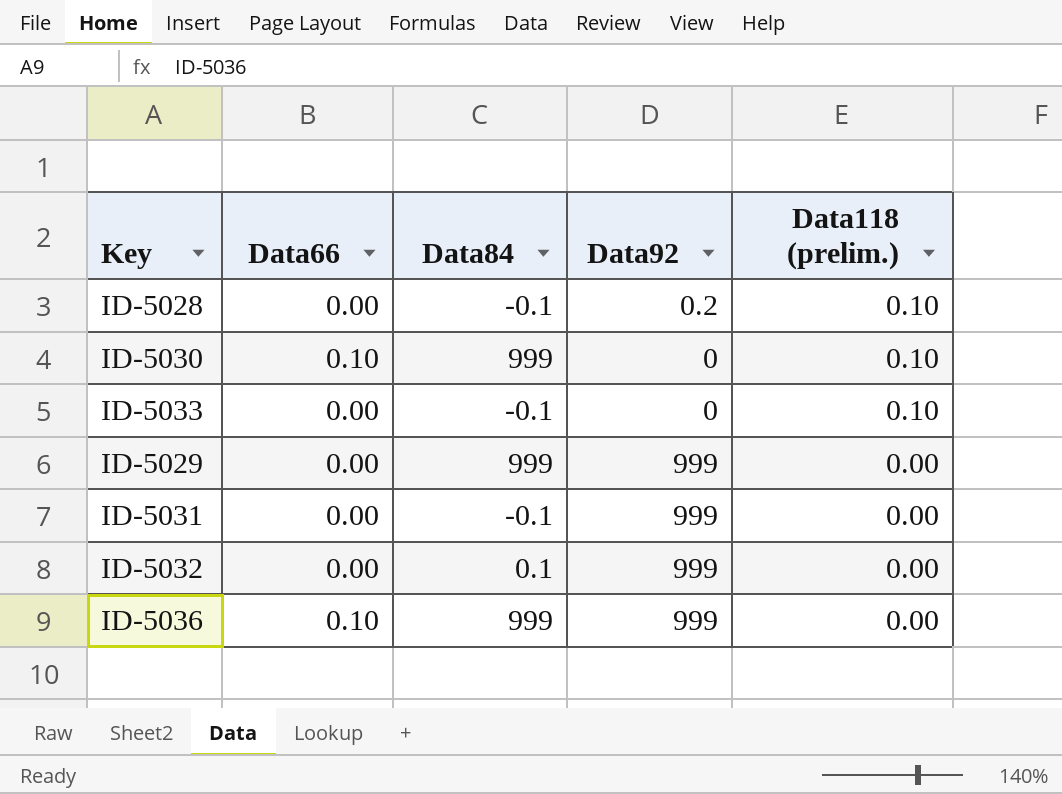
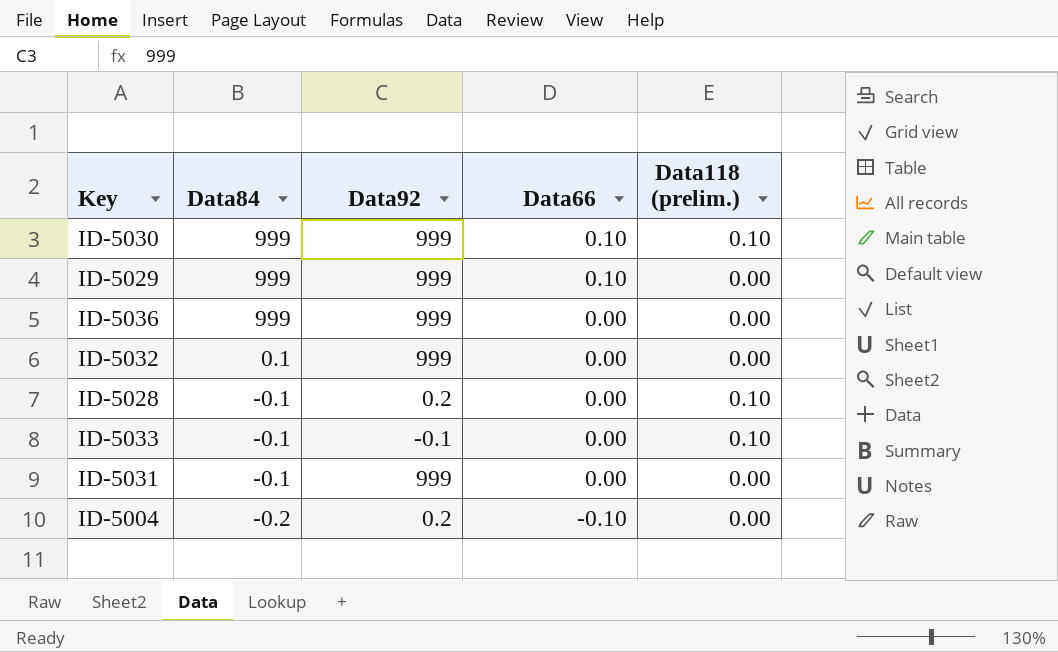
row order: Data118 (prelim.) descending -> Data84 descending
column Data66 | position: 2 -> 4
ID-5030 | Data92: 0 -> 999
ID-5029 | Data66: 0.00 -> 0.10
ID-5036 | Data66: 0.10 -> 0.00
ID-5033 | Data92: 0 -> -0.1
row ID-5004: none -> -0.2 | 0.2 | -0.10 | 0.00

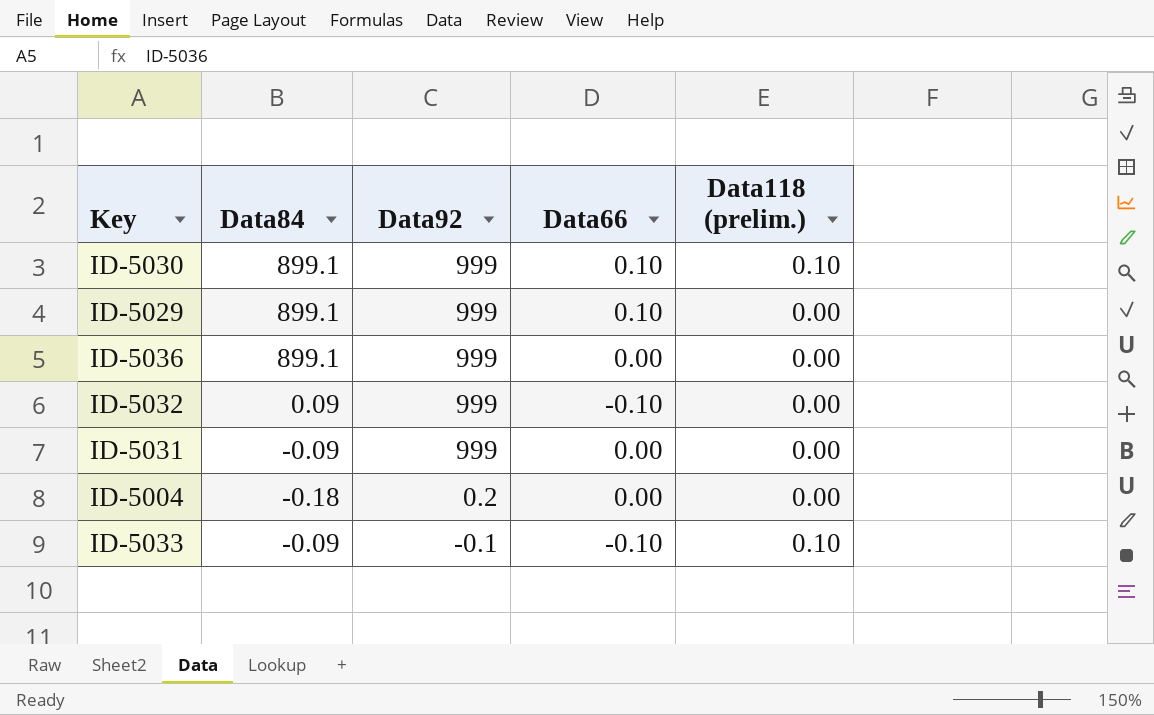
row order: Data84 descending -> Data92 descending
row ID-5028: -0.1 | 0.2 | 0.00 | 0.10 -> none
ID-5030 | Data84: 999 -> 899.1
ID-5029 | Data84: 999 -> 899.1
ID-5036 | Data84: 999 -> 899.1
ID-5032 | Data84: 0.1 -> 0.09
ID-5032 | Data66: 0.00 -> -0.10
ID-5031 | Data84: -0.1 -> -0.09
ID-5004 | Data84: -0.2 -> -0.18
ID-5004 | Data66: -0.10 -> 0.00
ID-5033 | Data84: -0.1 -> -0.09
ID-5033 | Data66: 0.00 -> -0.10

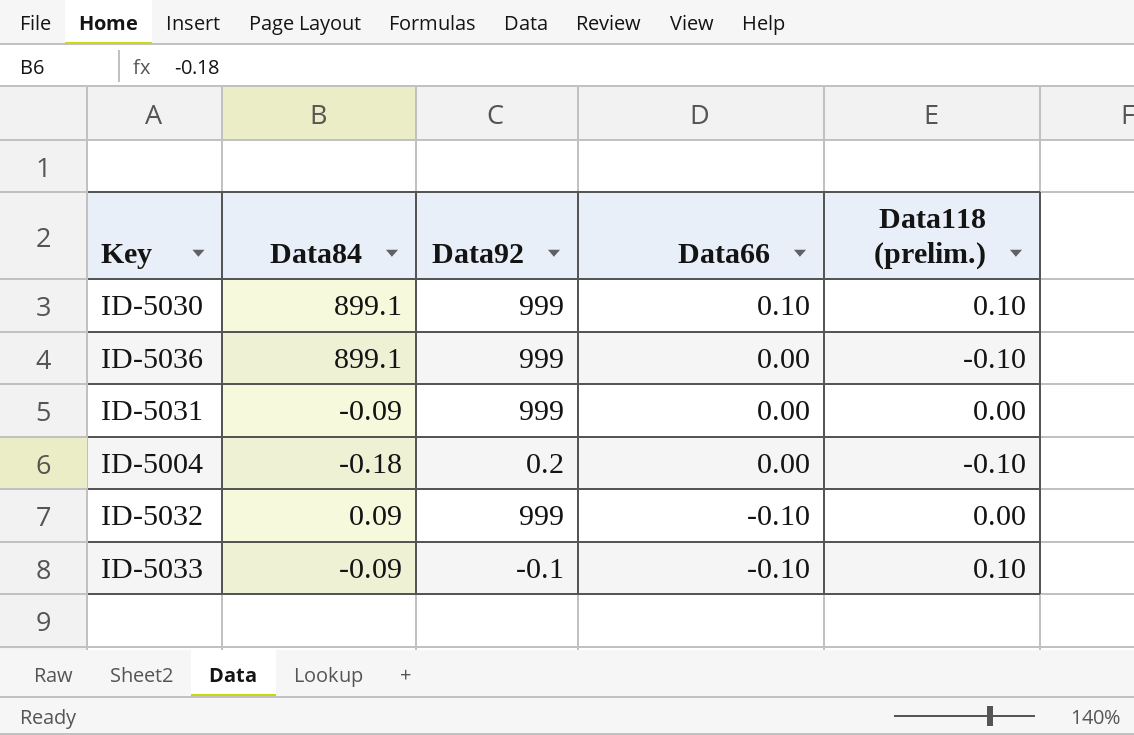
row order: Data92 descending -> Data66 descending
row ID-5029: 899.1 | 999 | 0.10 | 0.00 -> none
ID-5036 | Data118 (prelim.): 0.00 -> -0.10
ID-5004 | Data118 (prelim.): 0.00 -> -0.10

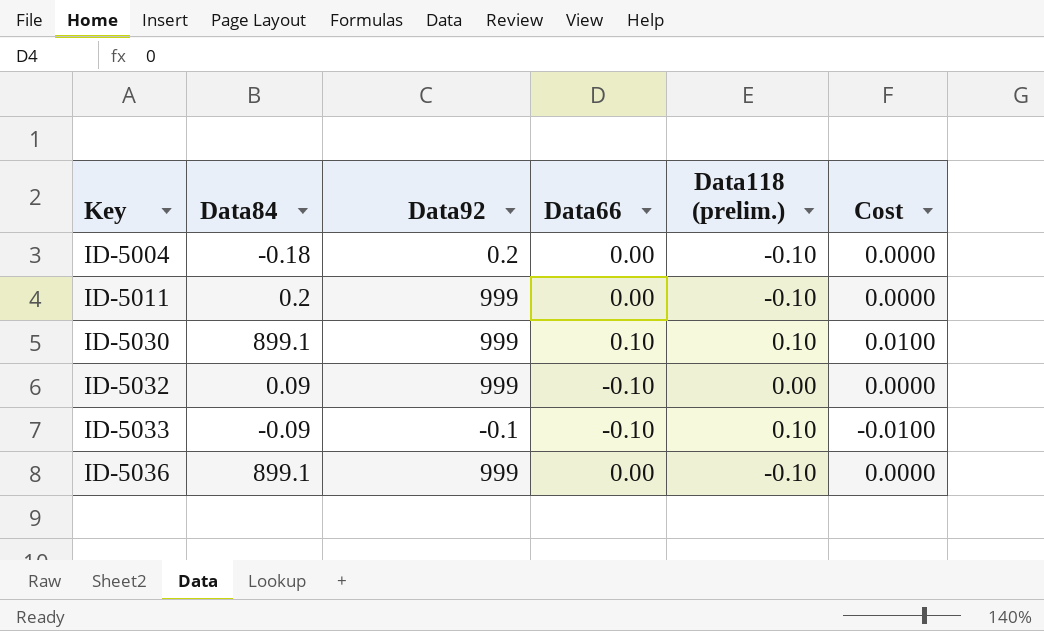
row order: Data66 descending -> Key ascending
column Cost | formula: none -> [Data66] * [Data118 (prelim.)]
row ID-5031: -0.09 | 999 | 0.00 | 0.00 -> none
row ID-5011: none -> 0.2 | 999 | 0.00 | -0.10 | 0.0000

